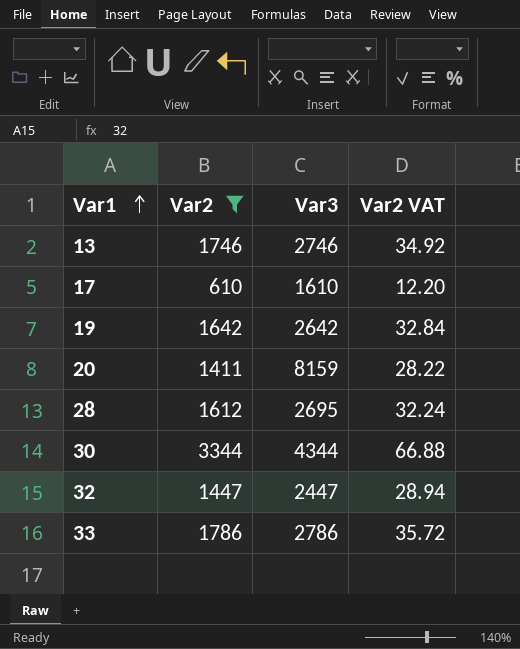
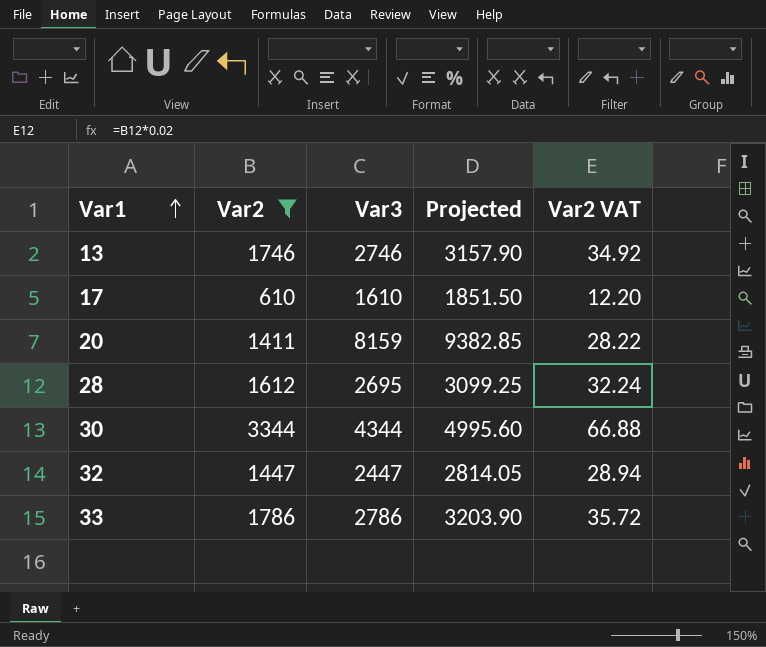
column Projected | formula: none -> [Var3] * 1.15
row 19: 1642 | 2642 | 32.84 -> none

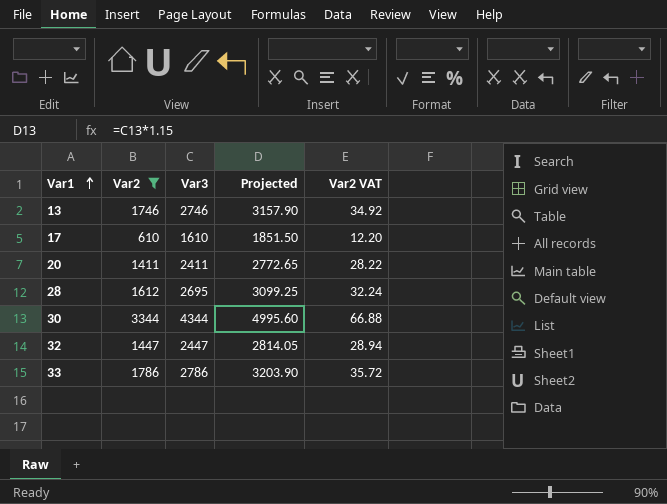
20 | Var3: 8159 -> 2411
20 | Projected: 9382.85 -> 2772.65

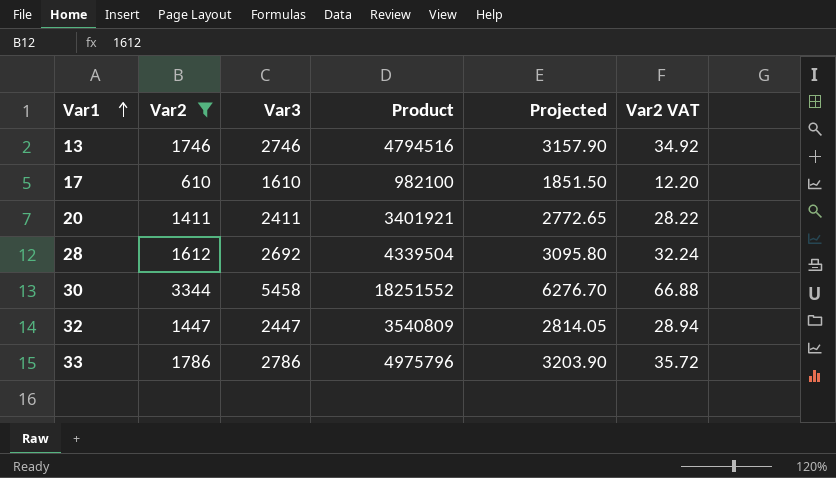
column Product | formula: none -> [Var2] * [Var3]
28 | Var3: 2695 -> 2692
28 | Projected: 3099.25 -> 3095.80
30 | Var3: 4344 -> 5458
30 | Projected: 4995.60 -> 6276.70

